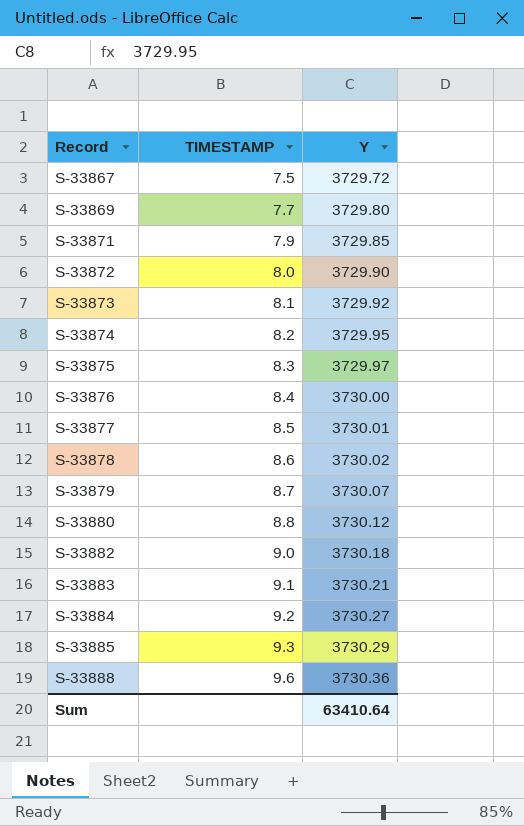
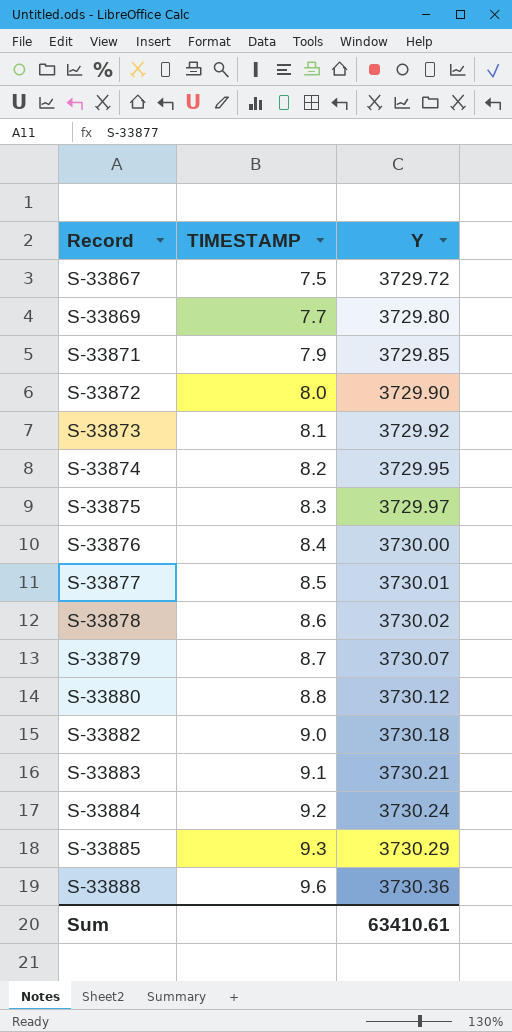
S-33884 | Y: 3730.27 -> 3730.24
Sum | Y: 63410.64 -> 63410.61

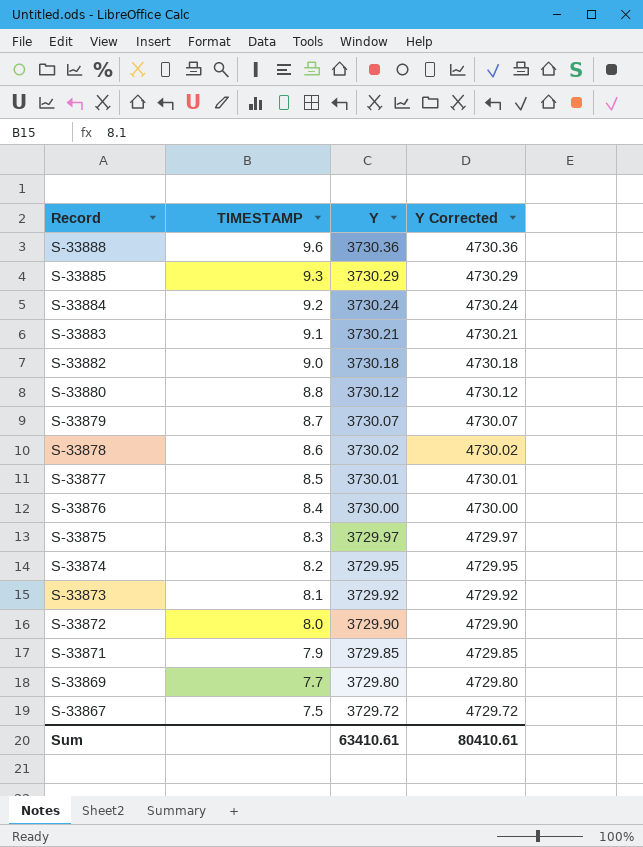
row order: Record ascending -> Record descending
column Y Corrected | formula: none -> [Y] + 1000

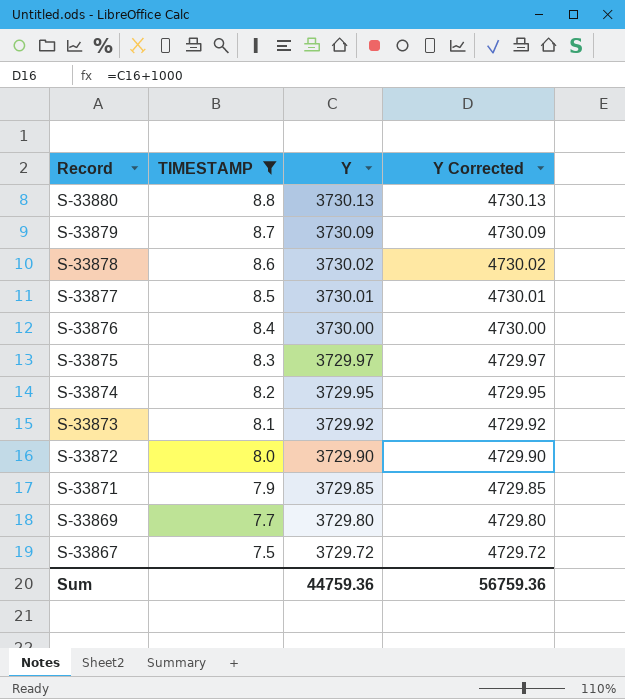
filter: none -> TIMESTAMP <= 8.8
S-33880 | Y: 3730.12 -> 3730.13
S-33880 | Y Corrected: 4730.12 -> 4730.13
S-33879 | Y: 3730.07 -> 3730.09
S-33879 | Y Corrected: 4730.07 -> 4730.09
Sum | Y: 63410.61 -> 44759.36
Sum | Y Corrected: 80410.61 -> 56759.36

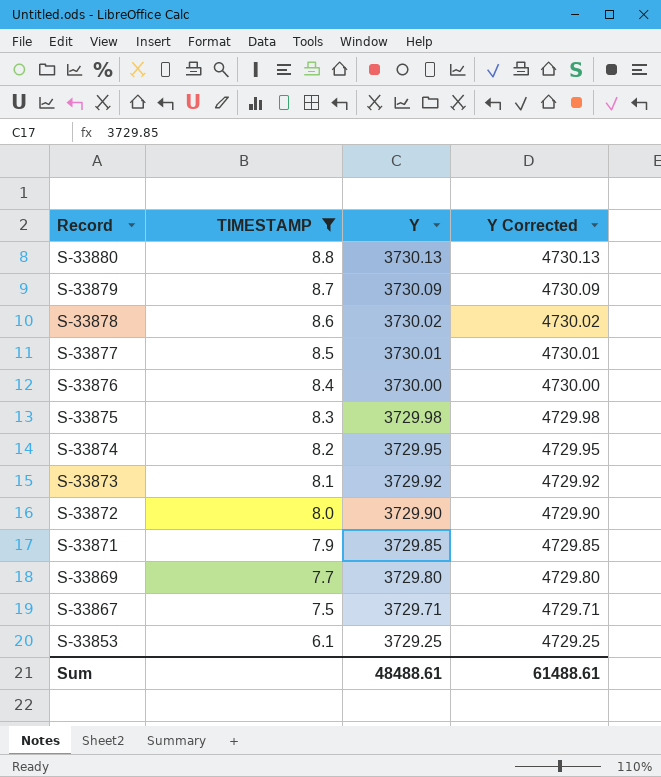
S-33875 | Y: 3729.97 -> 3729.98
S-33875 | Y Corrected: 4729.97 -> 4729.98
S-33867 | Y: 3729.72 -> 3729.71
S-33867 | Y Corrected: 4729.72 -> 4729.71
row S-33853: none -> 6.1 | 3729.25 | 4729.25
Sum | Y: 44759.36 -> 48488.61
Sum | Y Corrected: 56759.36 -> 61488.61

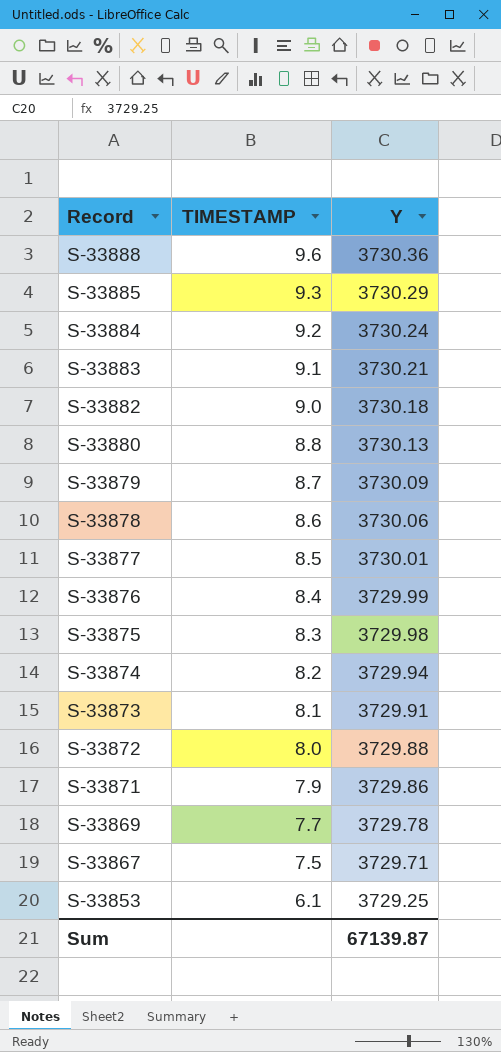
filter: TIMESTAMP <= 8.8 -> none
column Y Corrected | formula: [Y] + 1000 -> none
S-33878 | Y: 3730.02 -> 3730.06
S-33876 | Y: 3730.00 -> 3729.99
S-33874 | Y: 3729.95 -> 3729.94
S-33873 | Y: 3729.92 -> 3729.91
S-33872 | Y: 3729.90 -> 3729.88
S-33871 | Y: 3729.85 -> 3729.86
S-33869 | Y: 3729.80 -> 3729.78
Sum | Y: 48488.61 -> 67139.87

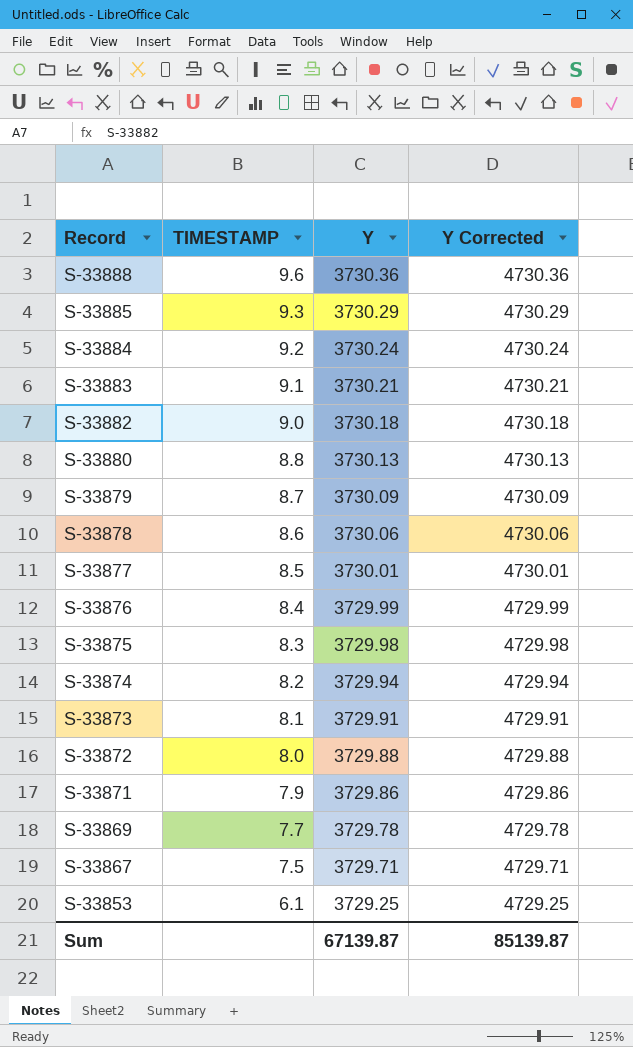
column Y Corrected | formula: none -> [Y] + 1000

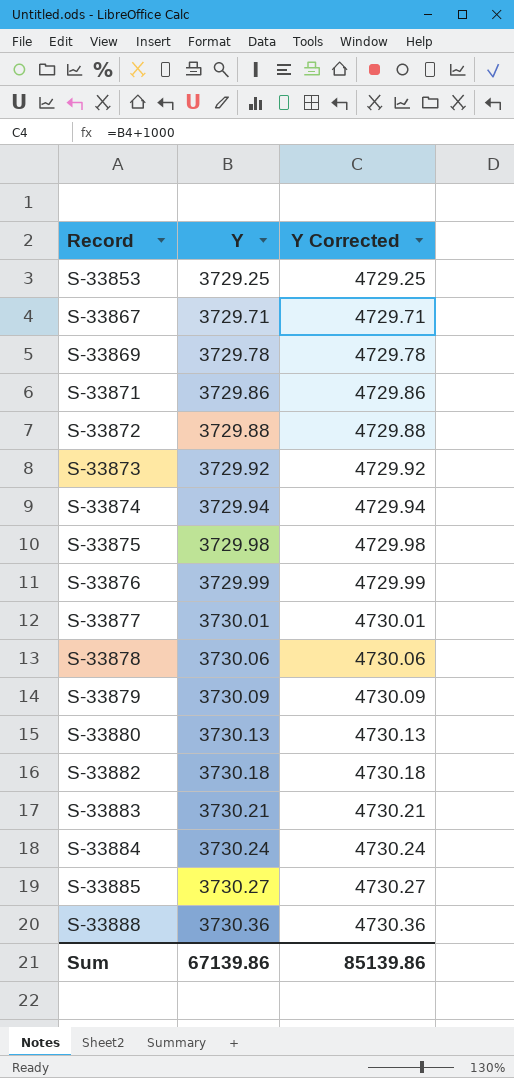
row order: Record descending -> Record ascending
column TIMESTAMP | position: 2 -> none
S-33873 | Y: 3729.91 -> 3729.92
S-33873 | Y Corrected: 4729.91 -> 4729.92
S-33885 | Y: 3730.29 -> 3730.27
S-33885 | Y Corrected: 4730.29 -> 4730.27
Sum | Y: 67139.87 -> 67139.86
Sum | Y Corrected: 85139.87 -> 85139.86

